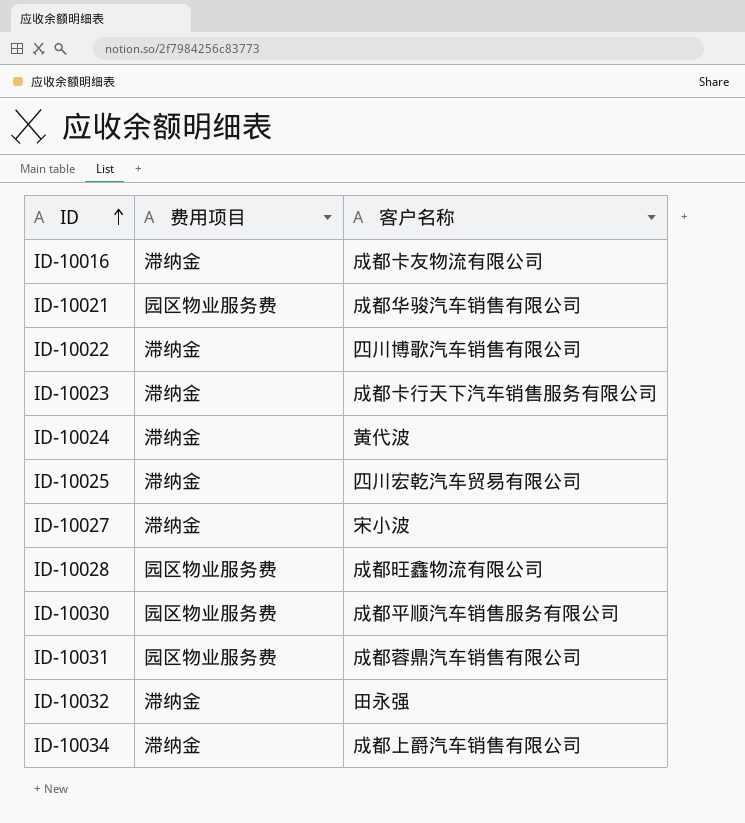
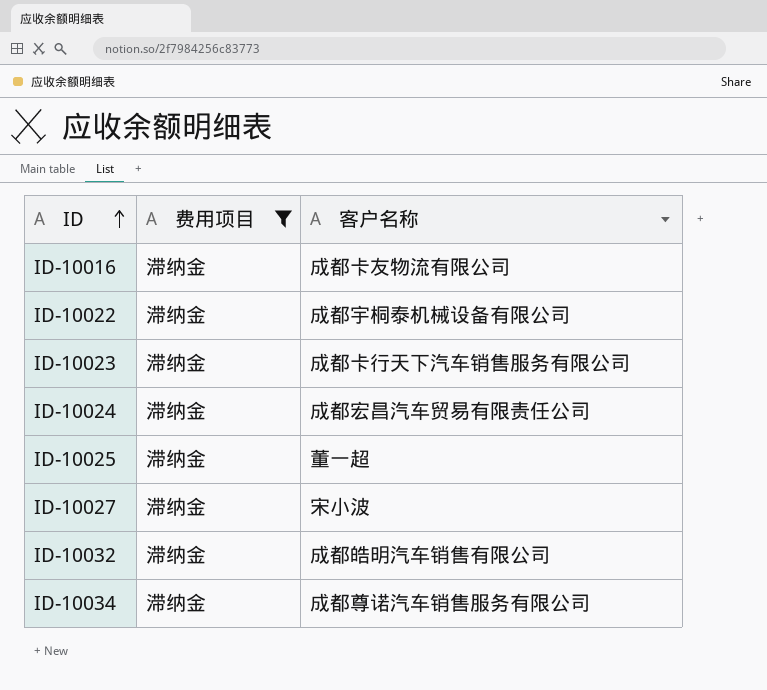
filter: none -> 费用项目 = 滞纳金
ID-10022 | 客户名称: 四川博歌汽车销售有限公司 -> 成都宇桐泰机械设备有限公司
ID-10024 | 客户名称: 黄代波 -> 成都宏昌汽车贸易有限责任公司
ID-10025 | 客户名称: 四川宏乾汽车贸易有限公司 -> 董一超
ID-10032 | 客户名称: 田永强 -> 成都皓明汽车销售有限公司
ID-10034 | 客户名称: 成都上爵汽车销售有限公司 -> 成都尊诺汽车销售服务有限公司

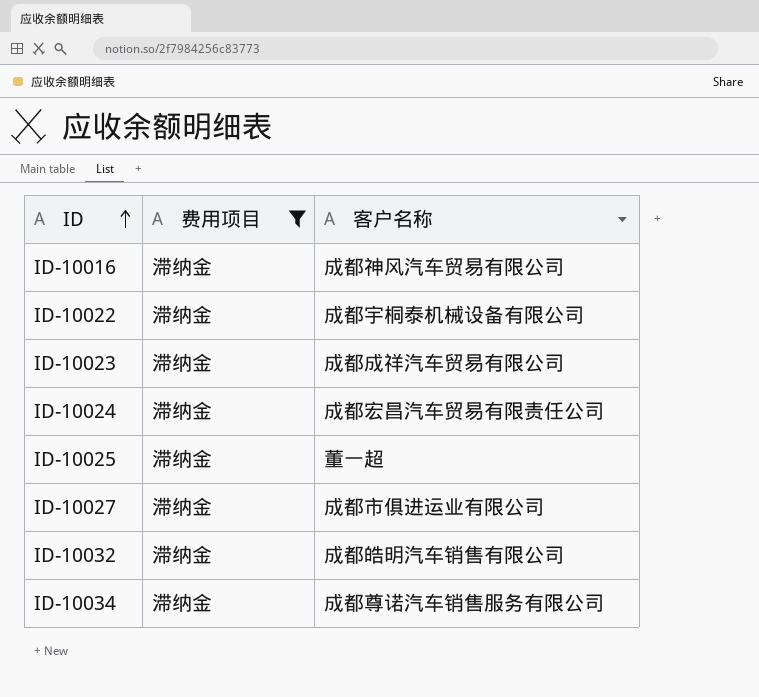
ID-10016 | 客户名称: 成都卡友物流有限公司 -> 成都神风汽车贸易有限公司
ID-10023 | 客户名称: 成都卡行天下汽车销售服务有限公司 -> 成都成祥汽车贸易有限公司
ID-10027 | 客户名称: 宋小波 -> 成都市俱进运业有限公司

